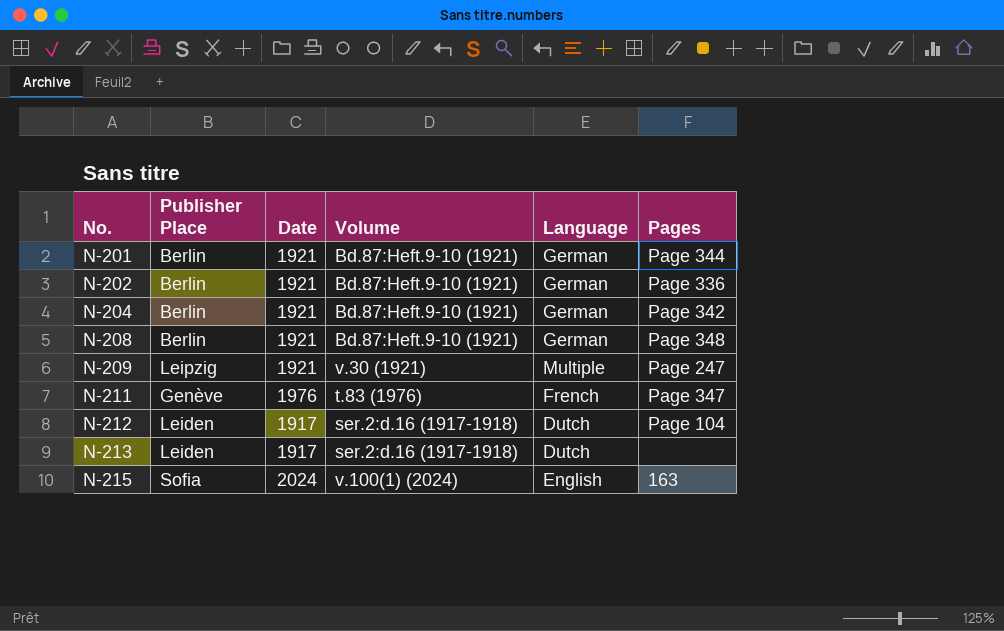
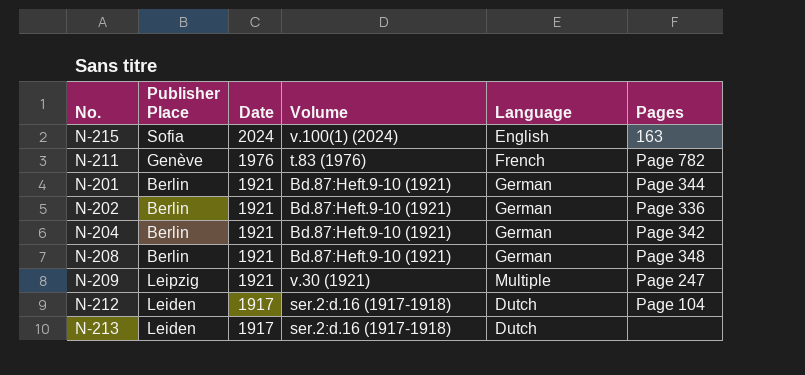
row order: No. ascending -> Date descending
N-211 | Pages: Page 347 -> Page 782

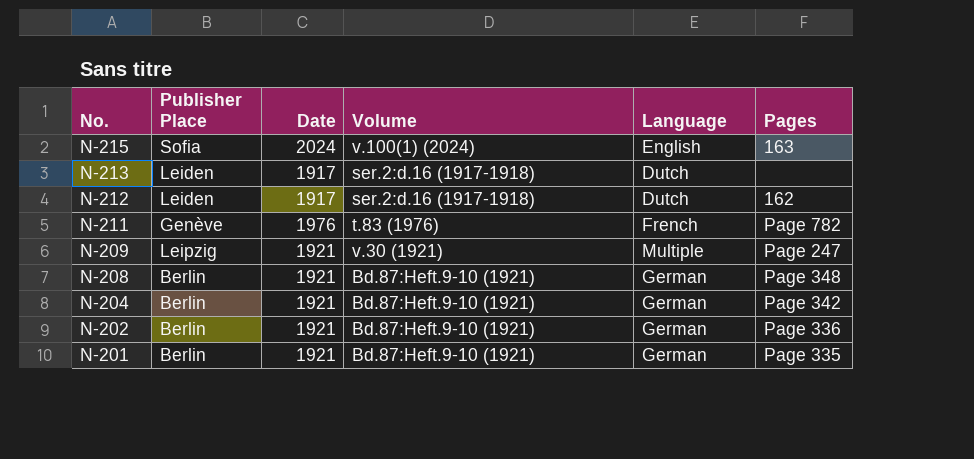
row order: Date descending -> No. descending
N-212 | Pages: Page 104 -> 162
N-201 | Pages: Page 344 -> Page 335

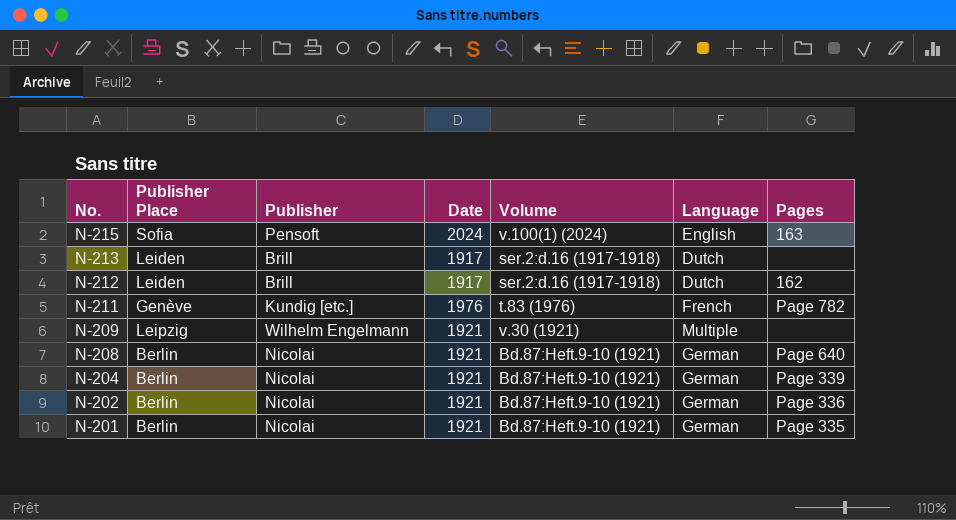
column Publisher | position: none -> 3
N-209 | Pages: Page 247 -> none
N-208 | Pages: Page 348 -> Page 640
N-204 | Pages: Page 342 -> Page 339

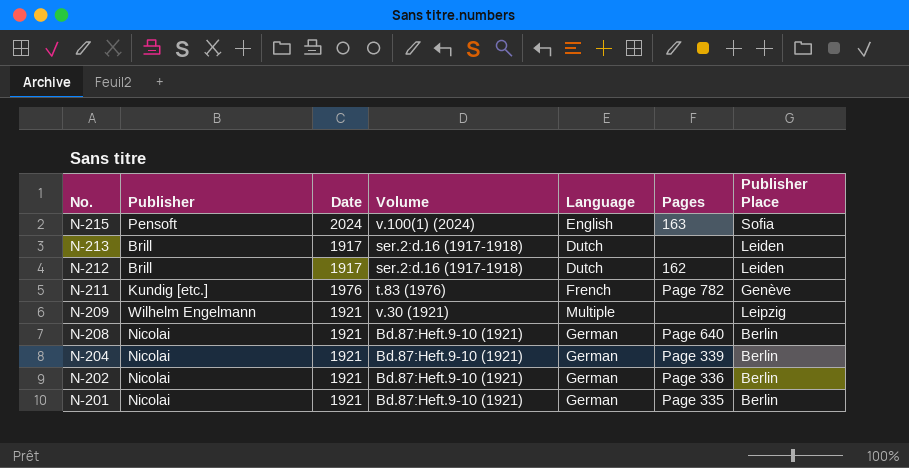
column Publisher Place | position: 2 -> 7

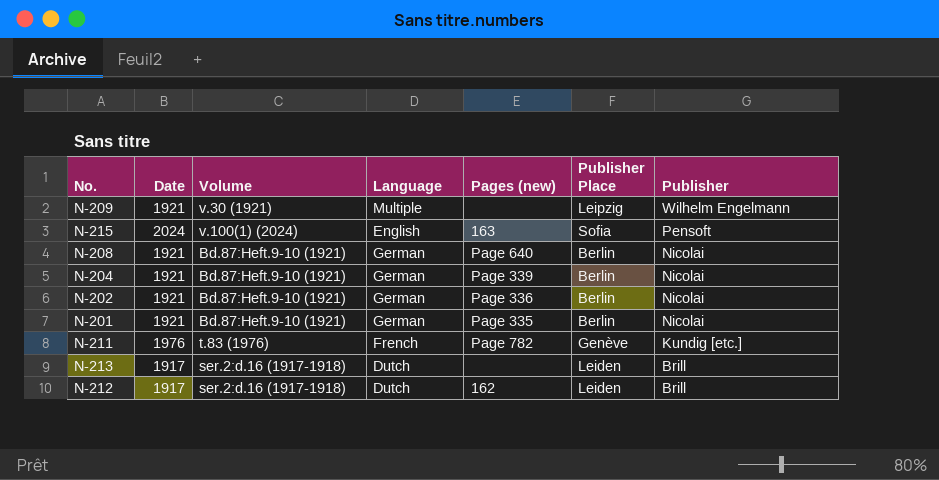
row order: No. descending -> Publisher descending
column name: Pages -> Pages (new)
column Publisher | position: 2 -> 7

